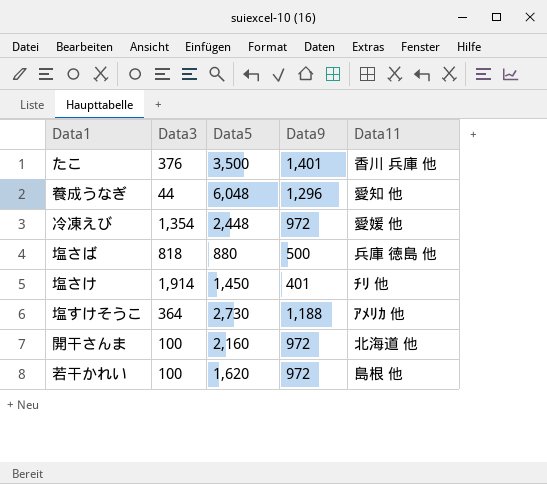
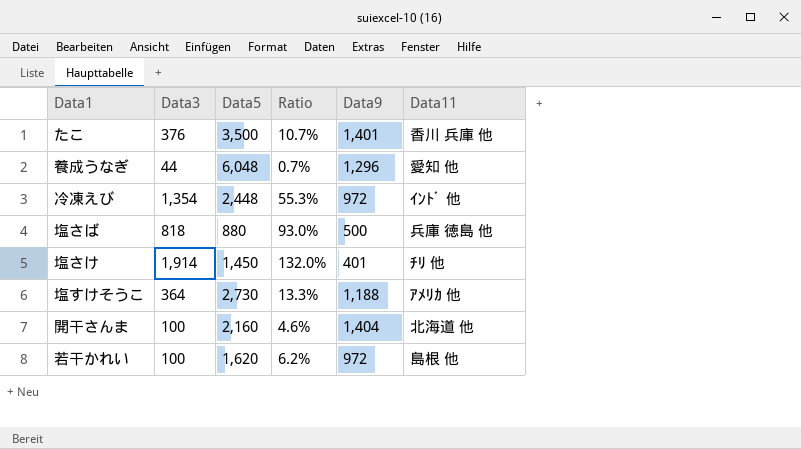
column Ratio | formula: none -> [Data3] / [Data5]
冷凍えび | Data11: 愛媛 他 -> ｲﾝﾄﾞ 他
開干さんま | Data9: 972 -> 1,404

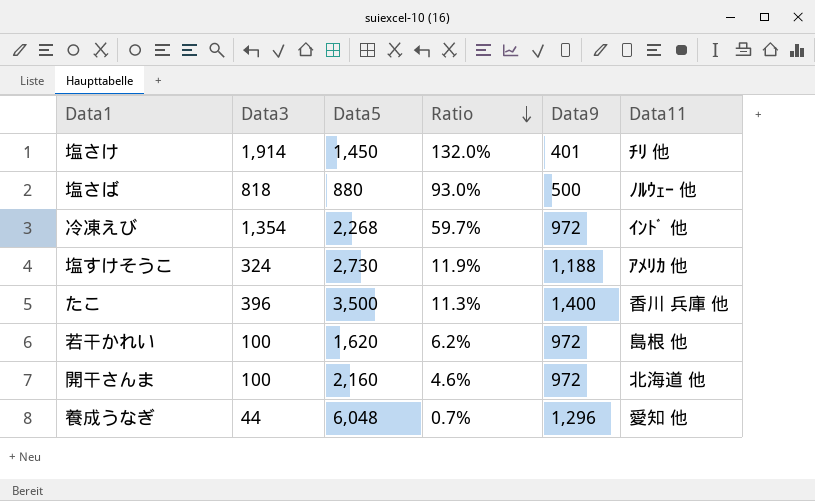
row order: none -> Ratio descending
塩さば | Data11: 兵庫 徳島 他 -> ﾉﾙｳｪｰ 他
冷凍えび | Data5: 2,448 -> 2,268
冷凍えび | Ratio: 55.3% -> 59.7%
塩すけそうこ | Data3: 364 -> 324
塩すけそうこ | Ratio: 13.3% -> 11.9%
たこ | Data3: 376 -> 396
たこ | Ratio: 10.7% -> 11.3%
たこ | Data9: 1,401 -> 1,400
開干さんま | Data9: 1,404 -> 972

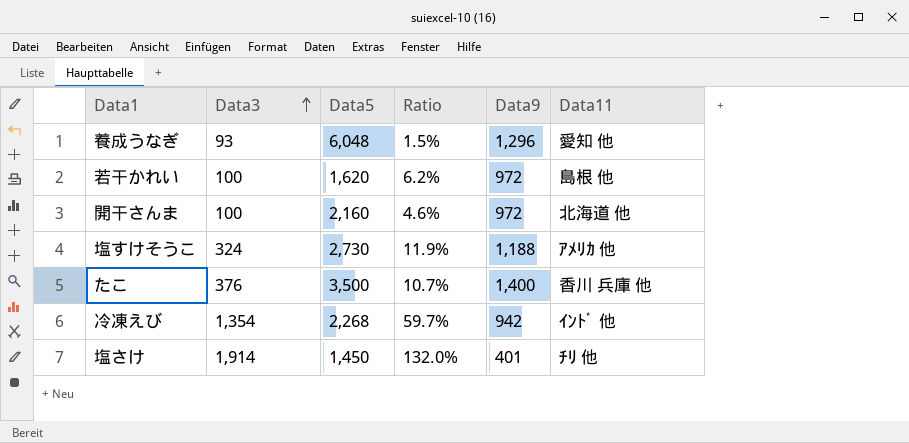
row order: Ratio descending -> Data3 ascending
row 塩さば: 818 | 880 | 93.0% | 500 | ﾉﾙｳｪｰ 他 -> none
養成うなぎ | Data3: 44 -> 93
養成うなぎ | Ratio: 0.7% -> 1.5%
たこ | Data3: 396 -> 376
たこ | Ratio: 11.3% -> 10.7%
冷凍えび | Data9: 972 -> 942

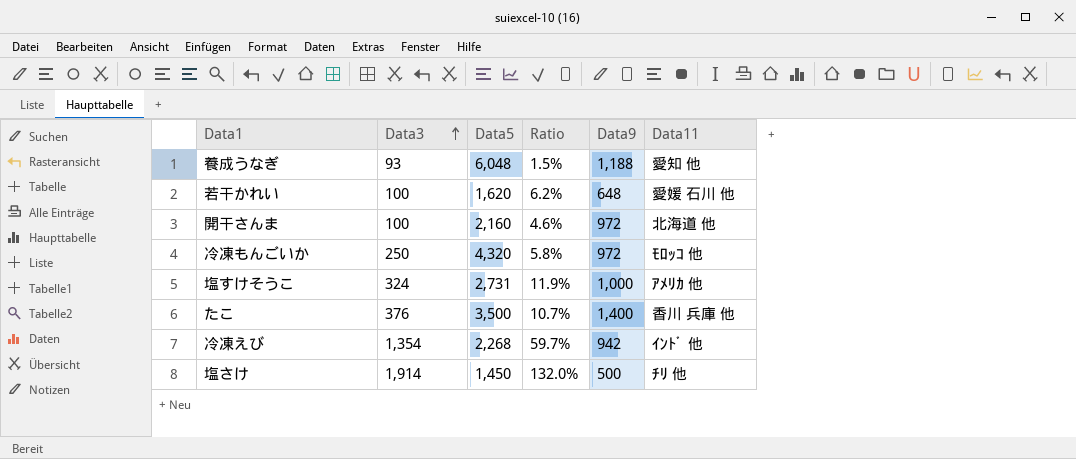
養成うなぎ | Data9: 1,296 -> 1,188
若干かれい | Data9: 972 -> 648
若干かれい | Data11: 島根 他 -> 愛媛 石川 他
row 冷凍もんごいか: none -> 250 | 4,320 | 5.8% | 972 | ﾓﾛｯｺ 他
塩すけそうこ | Data5: 2,730 -> 2,731
塩すけそうこ | Data9: 1,188 -> 1,000
塩さけ | Data9: 401 -> 500

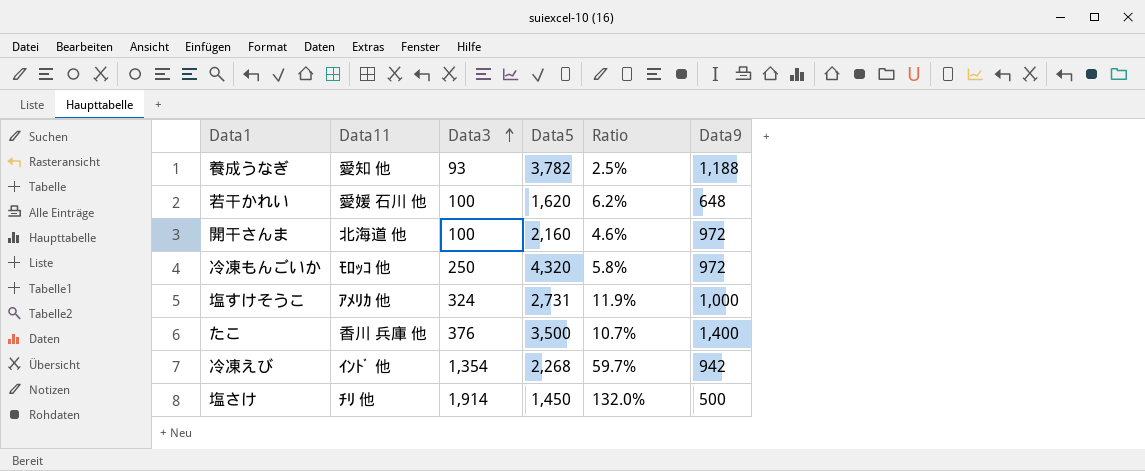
column Data11 | position: 6 -> 2
養成うなぎ | Data5: 6,048 -> 3,782
養成うなぎ | Ratio: 1.5% -> 2.5%

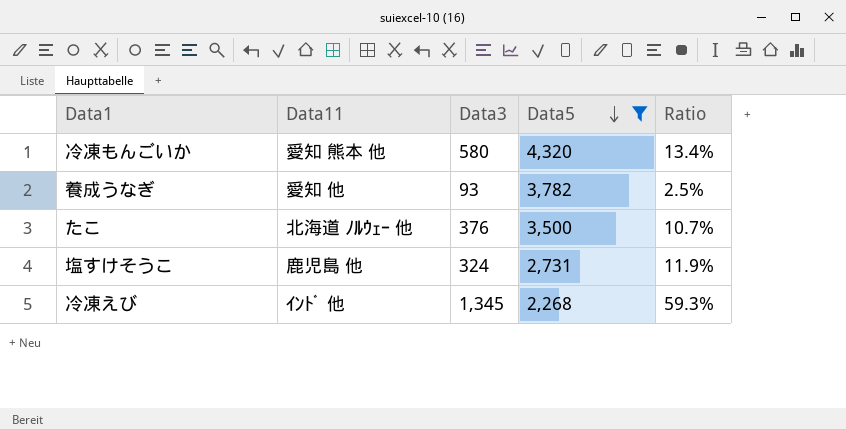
filter: none -> Data5 >= 2,268
row order: Data3 ascending -> Data5 descending
column Data9 | position: 6 -> none
冷凍もんごいか | Data11: ﾓﾛｯｺ 他 -> 愛知 熊本 他
冷凍もんごいか | Data3: 250 -> 580
冷凍もんごいか | Ratio: 5.8% -> 13.4%
たこ | Data11: 香川 兵庫 他 -> 北海道 ﾉﾙｳｪｰ 他
塩すけそうこ | Data11: ｱﾒﾘｶ 他 -> 鹿児島 他
冷凍えび | Data3: 1,354 -> 1,345
冷凍えび | Ratio: 59.7% -> 59.3%

